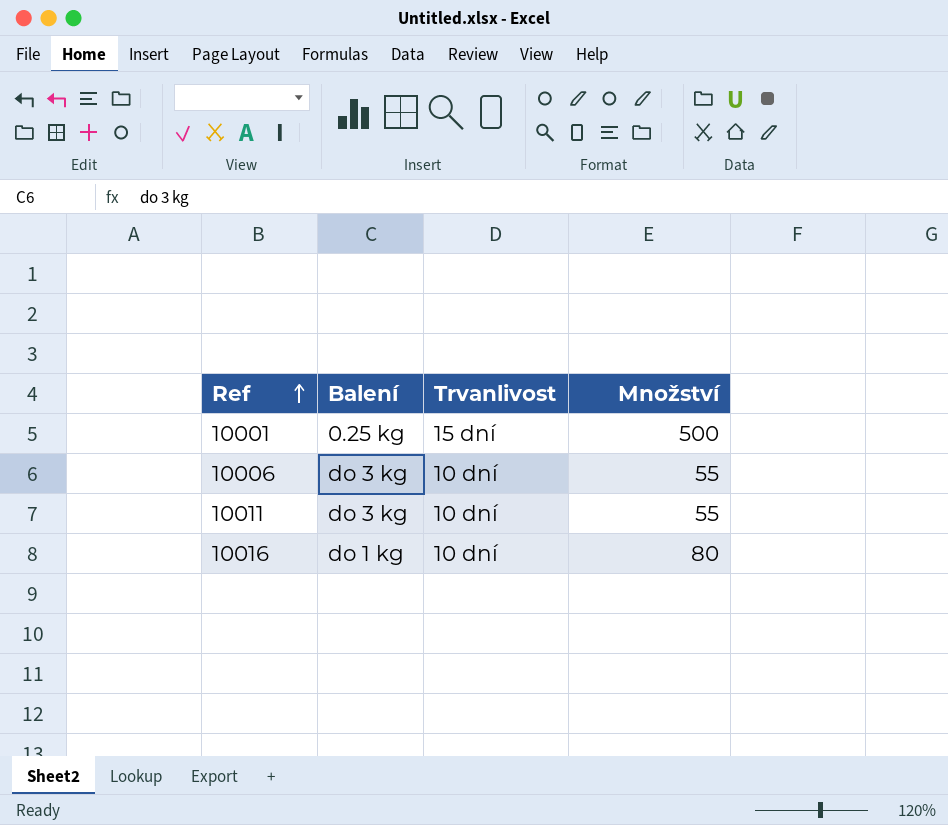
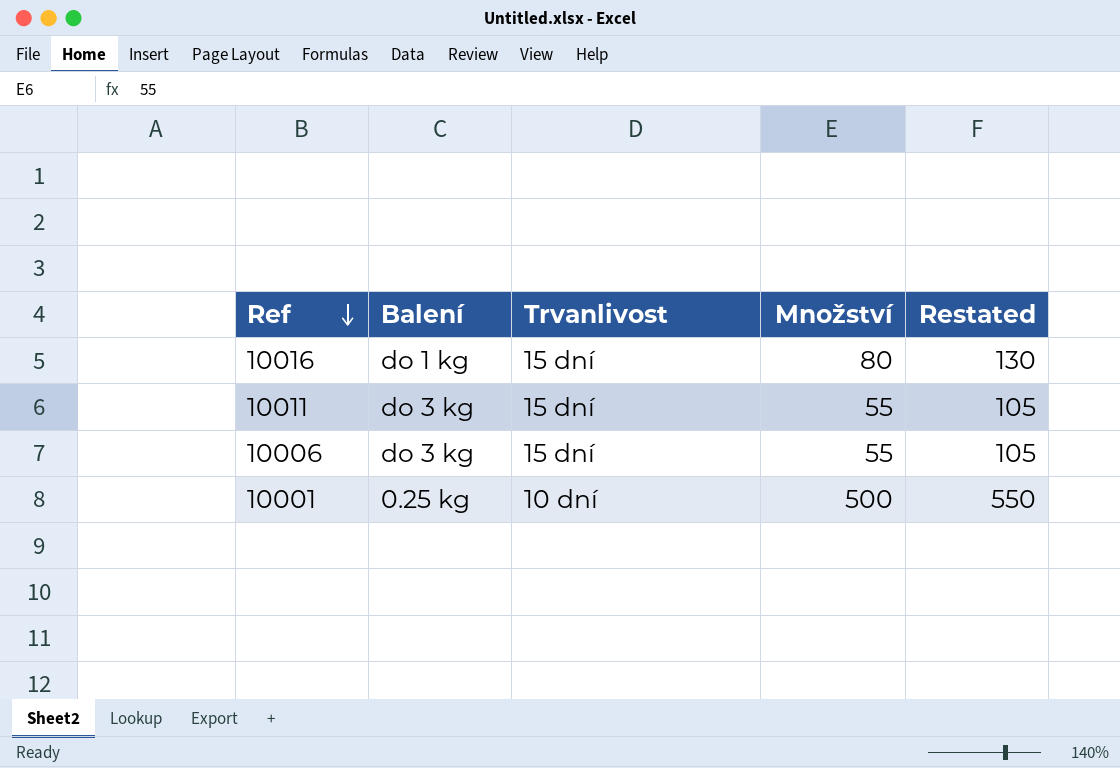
row order: Ref ascending -> Ref descending
column Restated | formula: none -> [Množství] + 50
10016 | Trvanlivost: 10 dní -> 15 dní
10011 | Trvanlivost: 10 dní -> 15 dní
10006 | Trvanlivost: 10 dní -> 15 dní
10001 | Trvanlivost: 15 dní -> 10 dní

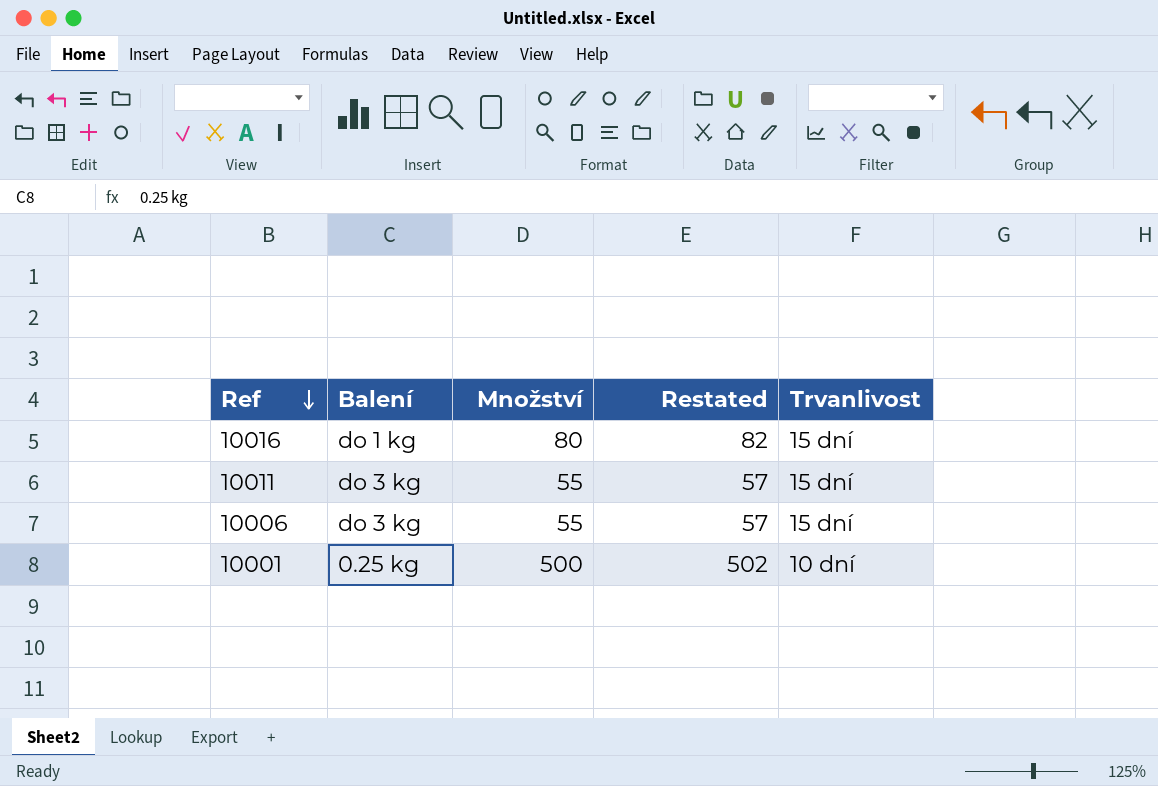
column Restated | formula: [Množství] + 50 -> [Množství] + 2
column Trvanlivost | position: 3 -> 5

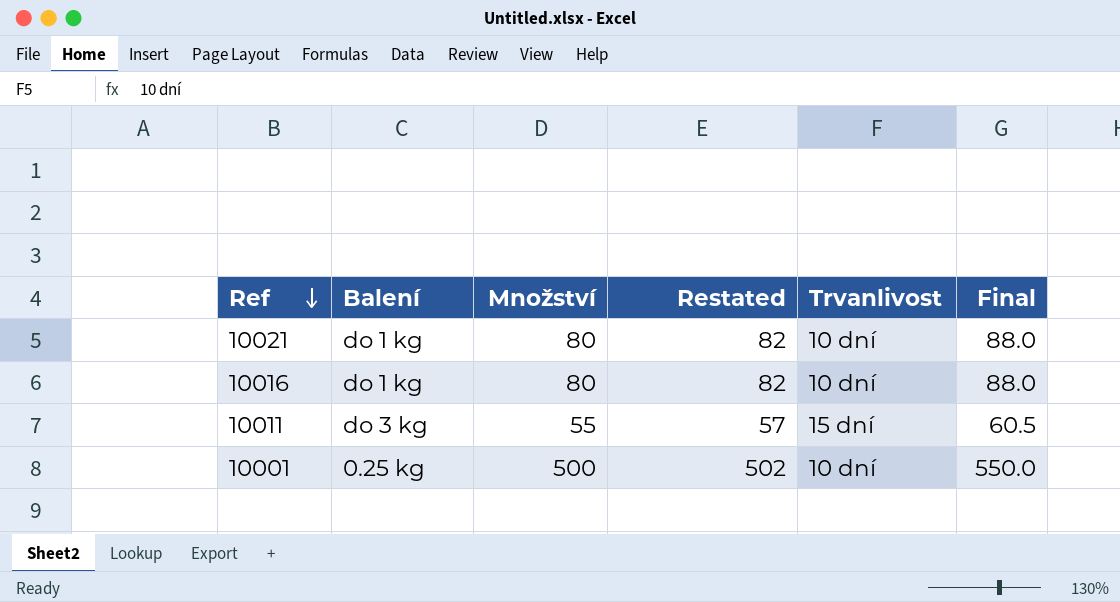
column Final | formula: none -> [Množství] * 1.1
row 10006: do 3 kg | 55 | 57 | 15 dní -> none
row 10021: none -> do 1 kg | 80 | 82 | 10 dní | 88.0
10016 | Trvanlivost: 15 dní -> 10 dní

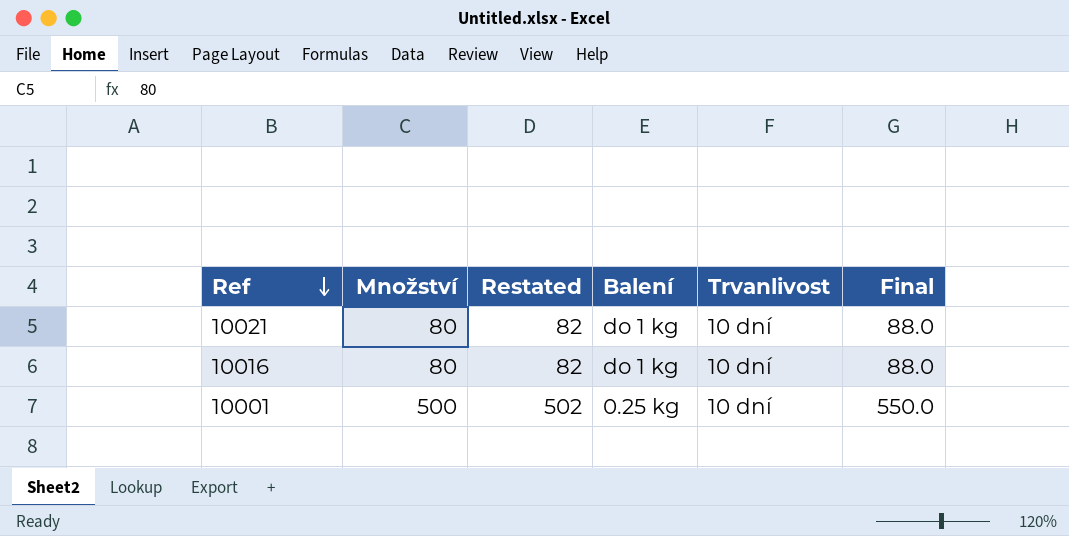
column Balení | position: 2 -> 4
row 10011: do 3 kg | 55 | 57 | 15 dní | 60.5 -> none

